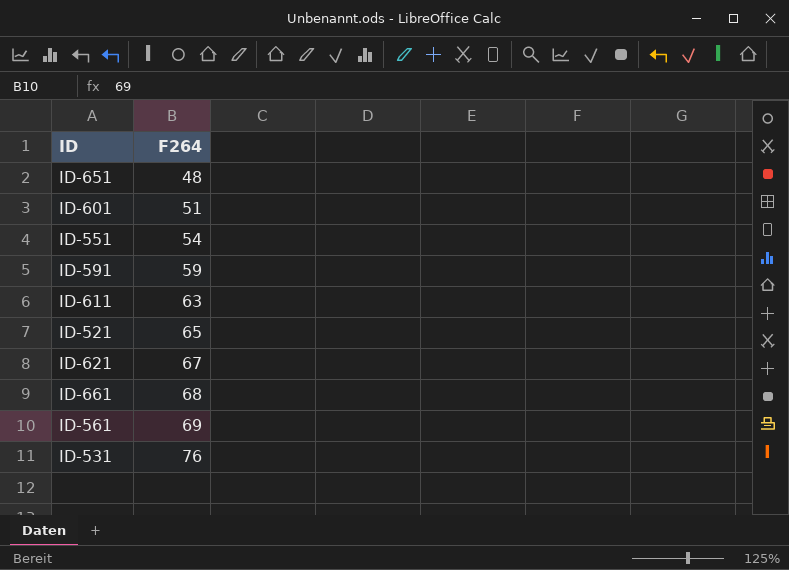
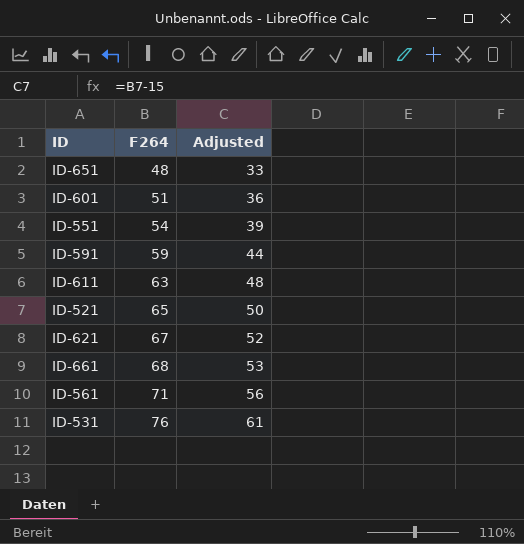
column Adjusted | formula: none -> [F264] - 15
ID-561 | F264: 69 -> 71

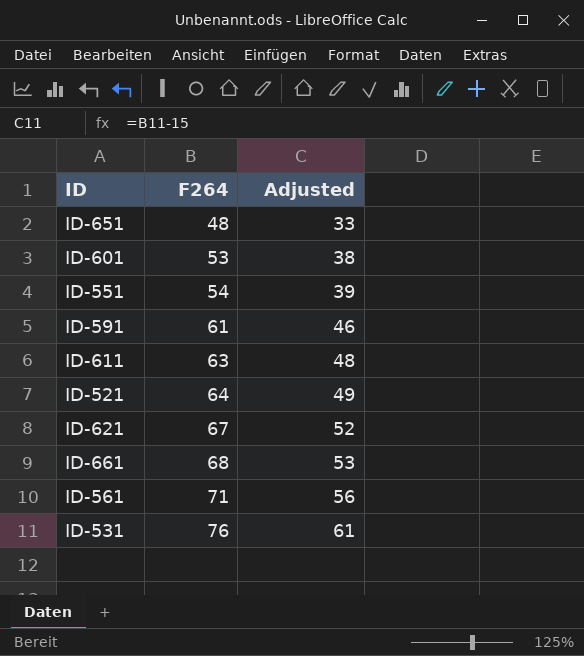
ID-601 | F264: 51 -> 53
ID-601 | Adjusted: 36 -> 38
ID-591 | F264: 59 -> 61
ID-591 | Adjusted: 44 -> 46
ID-521 | F264: 65 -> 64
ID-521 | Adjusted: 50 -> 49

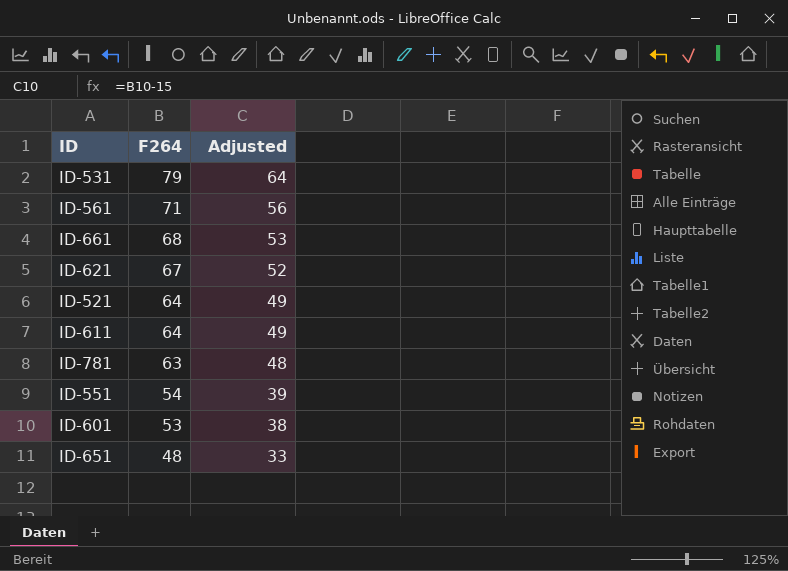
row order: F264 ascending -> F264 descending
row ID-591: 61 | 46 -> none
ID-531 | F264: 76 -> 79
ID-531 | Adjusted: 61 -> 64
ID-611 | F264: 63 -> 64
ID-611 | Adjusted: 48 -> 49
row ID-781: none -> 63 | 48

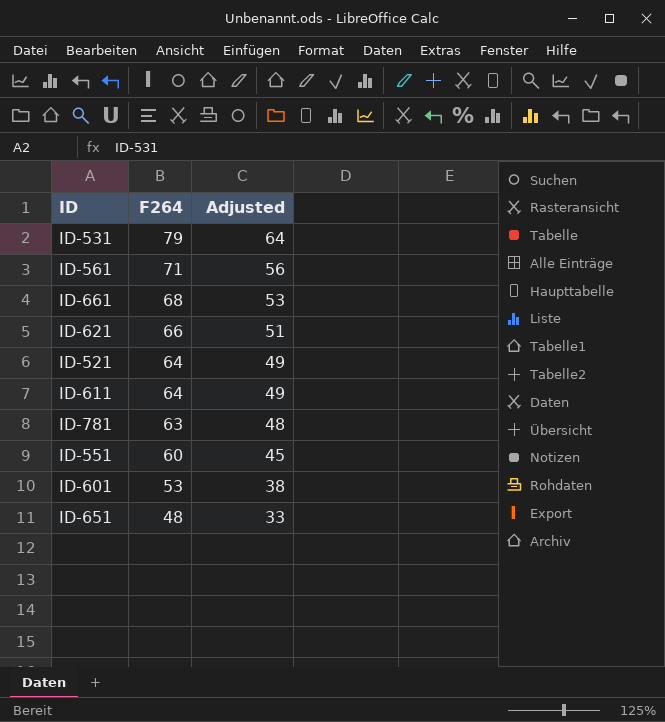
ID-621 | F264: 67 -> 66
ID-621 | Adjusted: 52 -> 51
ID-551 | F264: 54 -> 60
ID-551 | Adjusted: 39 -> 45

